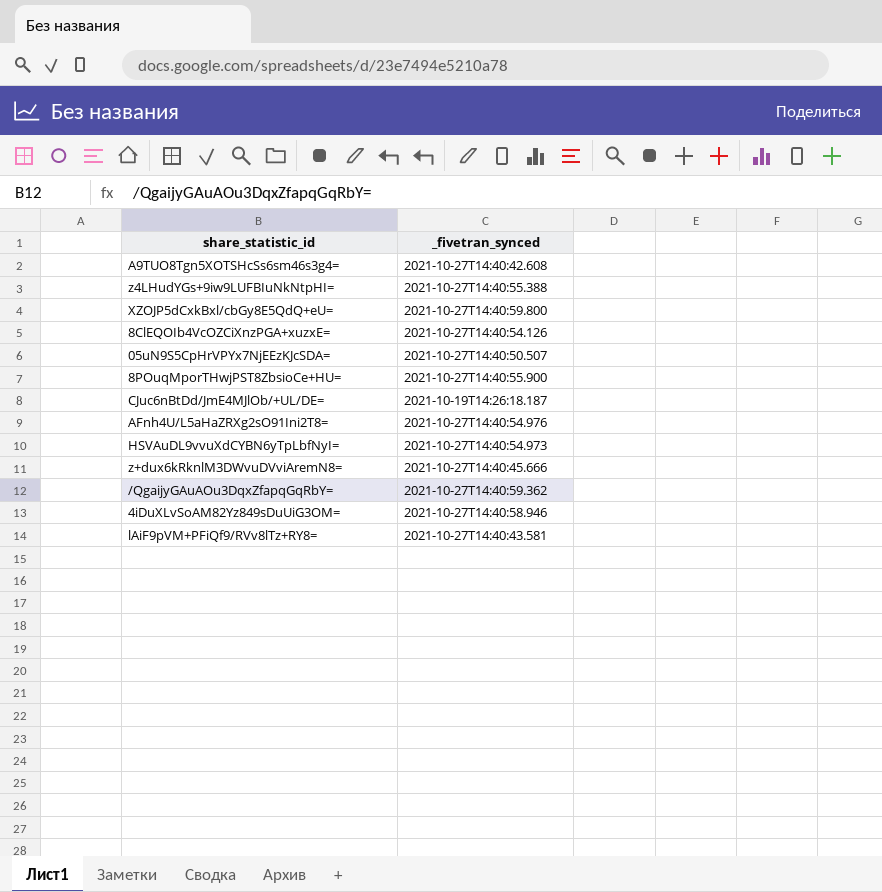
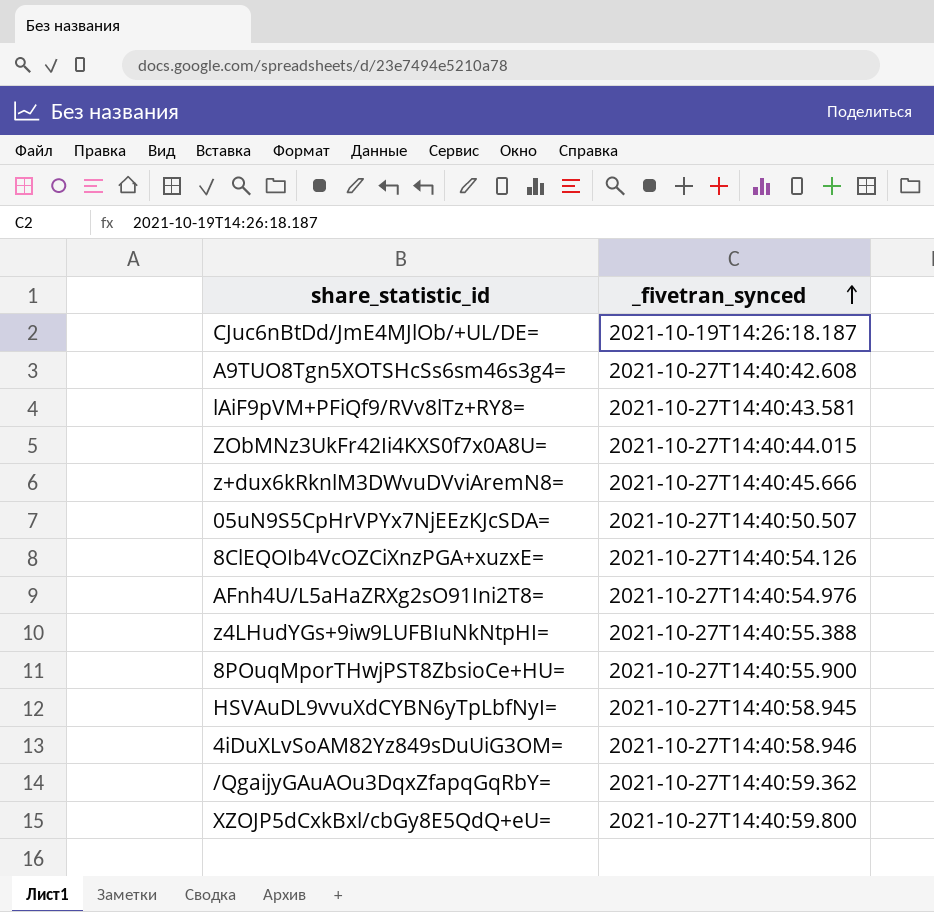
row order: none -> _fivetran_synced ascending
row ZObMNz3UkFr42Ii4KXS0f7x0A8U=: none -> 2021-10-27T14:40:44.015
HSVAuDL9vvuXdCYBN6yTpLbfNyI= | _fivetran_synced: 2021-10-27T14:40:54.973 -> 2021-10-27T14:40:58.945

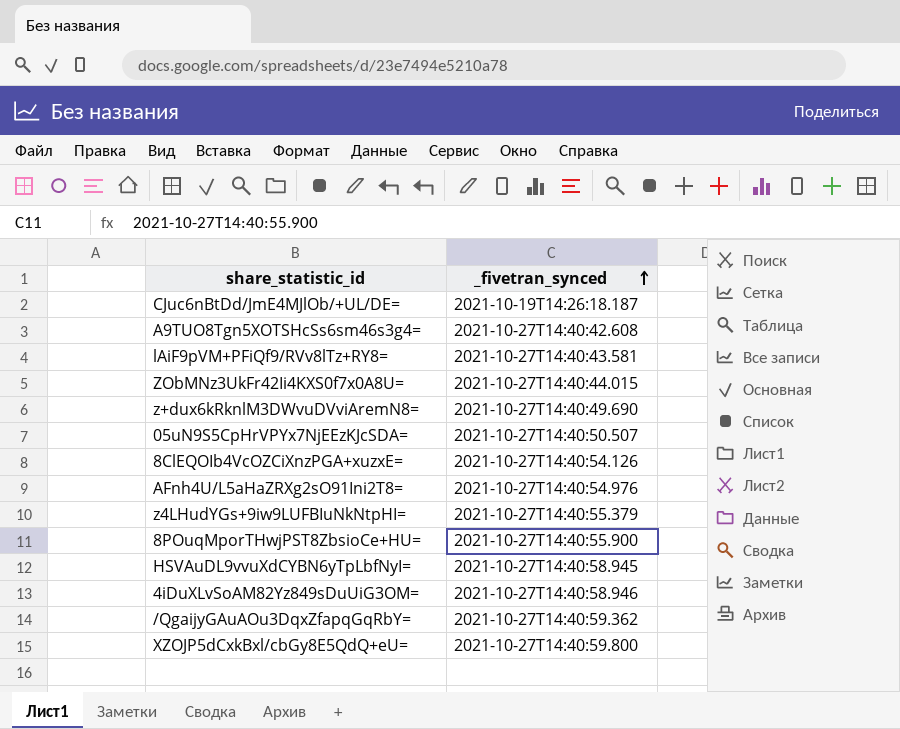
z+dux6kRknlM3DWvuDVviAremN8= | _fivetran_synced: 2021-10-27T14:40:45.666 -> 2021-10-27T14:40:49.690
z4LHudYGs+9iw9LUFBIuNkNtpHI= | _fivetran_synced: 2021-10-27T14:40:55.388 -> 2021-10-27T14:40:55.379

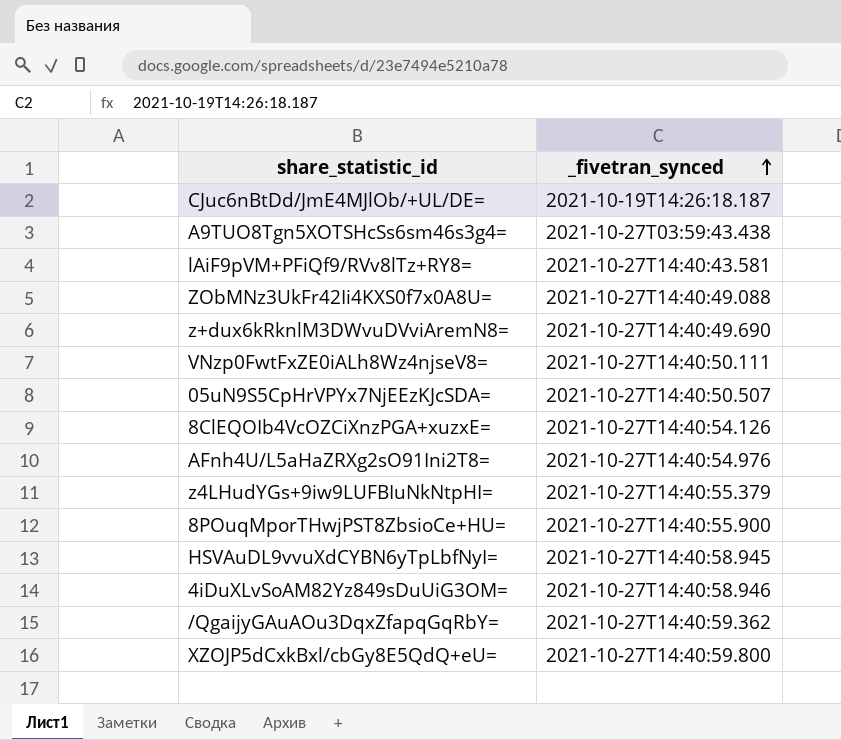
A9TUO8Tgn5XOTSHcSs6sm46s3g4= | _fivetran_synced: 2021-10-27T14:40:42.608 -> 2021-10-27T03:59:43.438
ZObMNz3UkFr42Ii4KXS0f7x0A8U= | _fivetran_synced: 2021-10-27T14:40:44.015 -> 2021-10-27T14:40:49.088
row VNzp0FwtFxZE0iALh8Wz4njseV8=: none -> 2021-10-27T14:40:50.111

